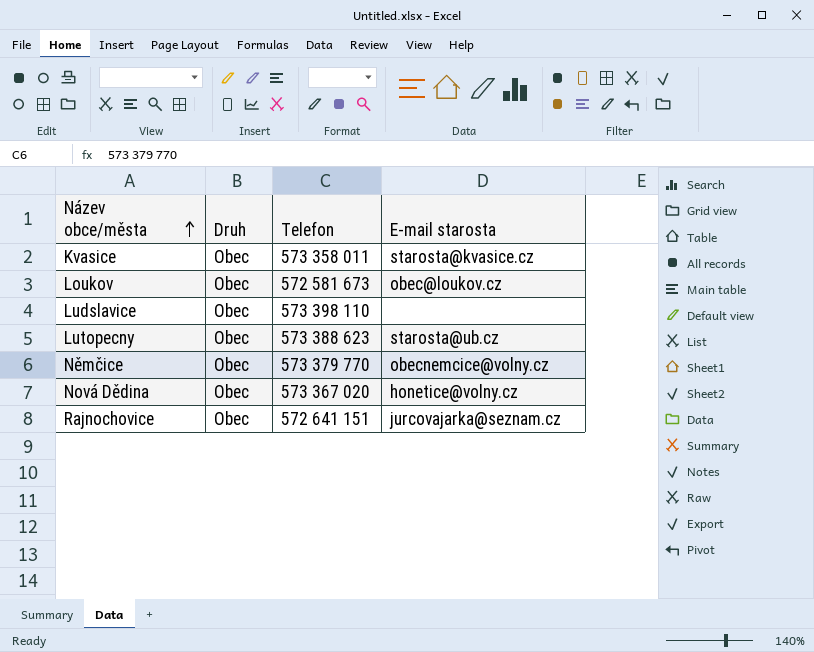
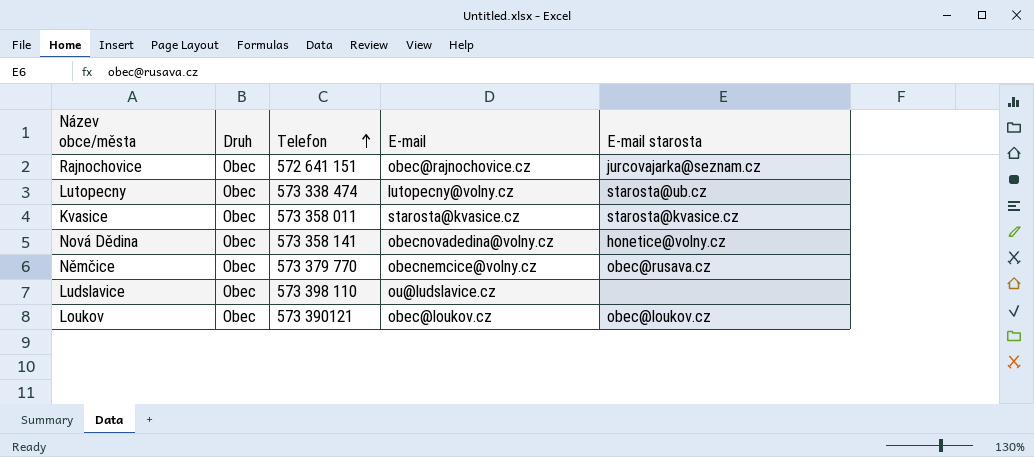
row order: Název obce/města ascending -> Telefon ascending
column E-mail | position: none -> 4
Lutopecny | Telefon: 573 388 623 -> 573 338 474
Nová Dědina | Telefon: 573 367 020 -> 573 358 141
Němčice | E-mail starosta: obecnemcice@volny.cz -> obec@rusava.cz
Loukov | Telefon: 572 581 673 -> 573 390121

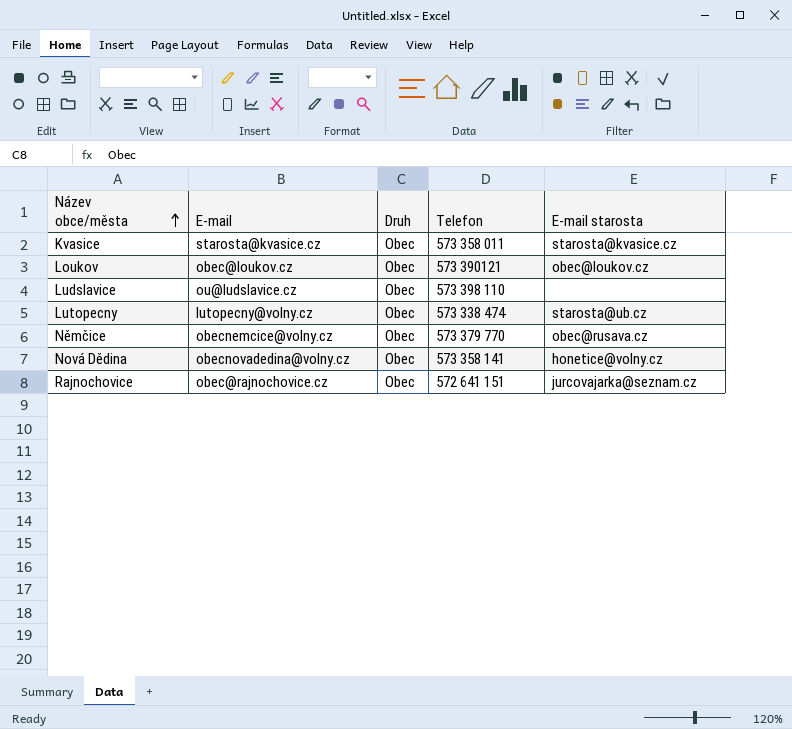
row order: Telefon ascending -> Název obce/města ascending
column E-mail | position: 4 -> 2

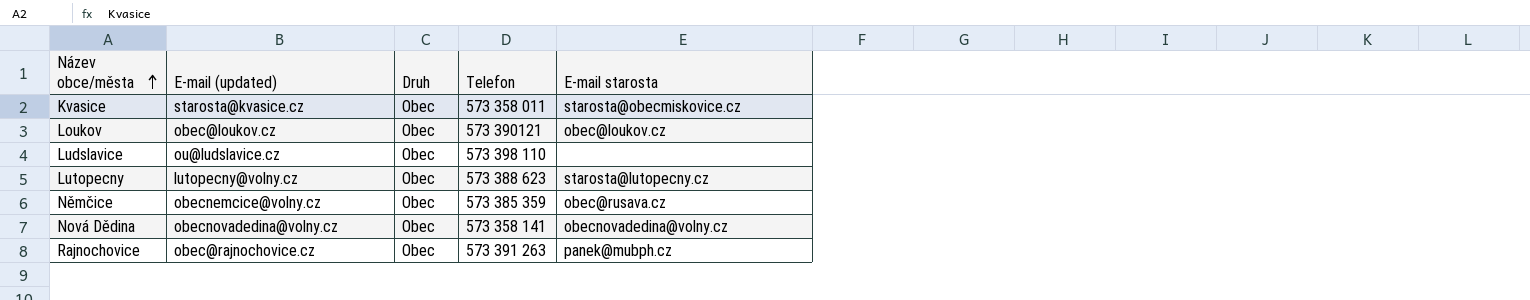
column name: E-mail -> E-mail (updated)
Kvasice | E-mail starosta: starosta@kvasice.cz -> starosta@obecmiskovice.cz
Lutopecny | Telefon: 573 338 474 -> 573 388 623
Lutopecny | E-mail starosta: starosta@ub.cz -> starosta@lutopecny.cz
Němčice | Telefon: 573 379 770 -> 573 385 359
Nová Dědina | E-mail starosta: honetice@volny.cz -> obecnovadedina@volny.cz
Rajnochovice | Telefon: 572 641 151 -> 573 391 263
Rajnochovice | E-mail starosta: jurcovajarka@seznam.cz -> panek@mubph.cz

